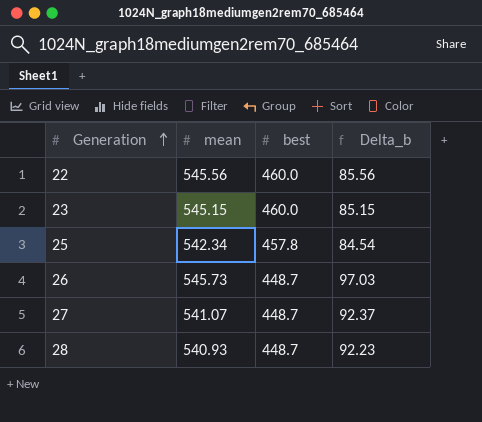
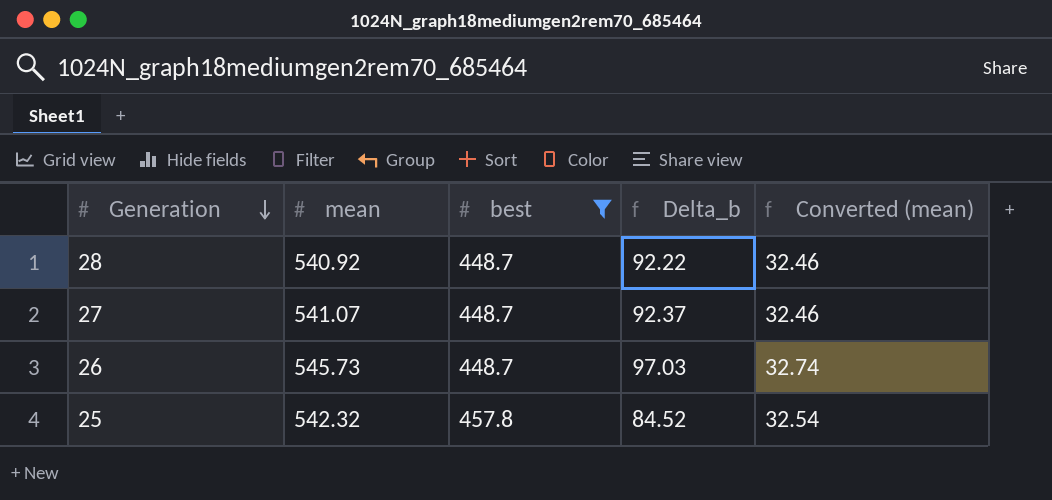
filter: none -> best != 460.0
row order: Generation ascending -> Generation descending
column Converted (mean) | formula: none -> [mean] * 0.06
28 | mean: 540.93 -> 540.92
28 | Delta_b: 92.23 -> 92.22
25 | mean: 542.34 -> 542.32
25 | Delta_b: 84.54 -> 84.52

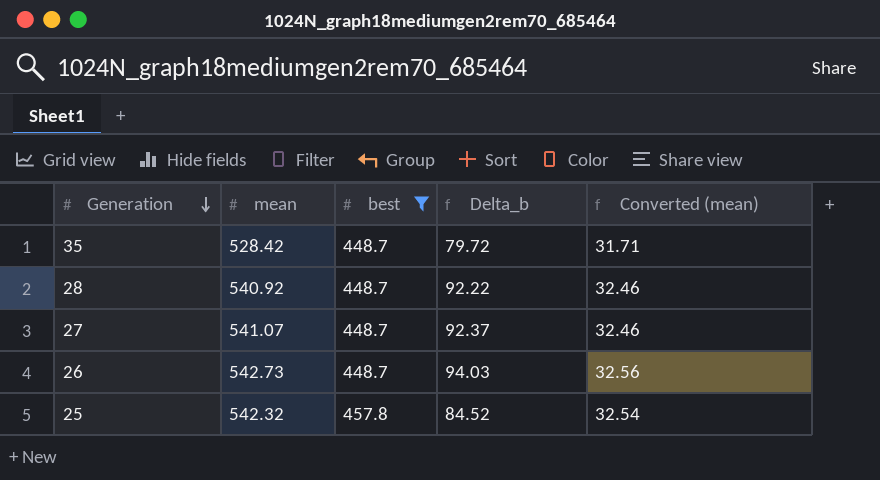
row 35: none -> 528.42 | 448.7 | 79.72 | 31.71
26 | mean: 545.73 -> 542.73
26 | Delta_b: 97.03 -> 94.03
26 | Converted (mean): 32.74 -> 32.56

